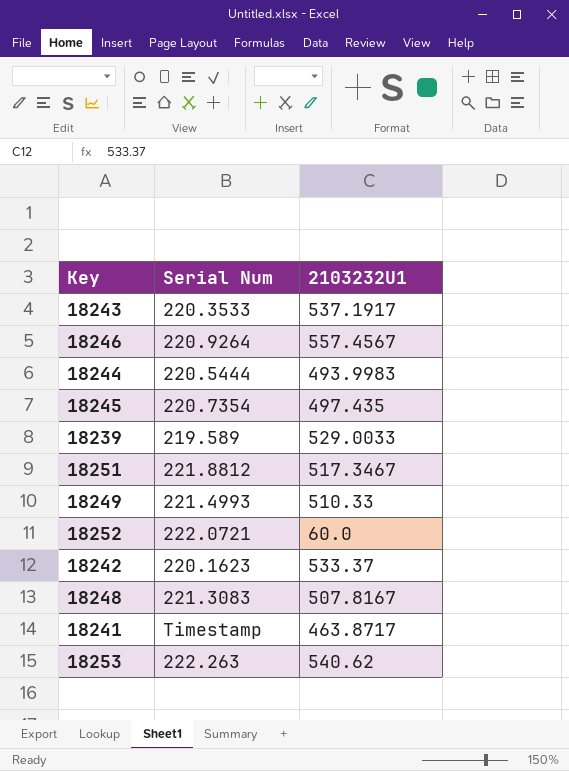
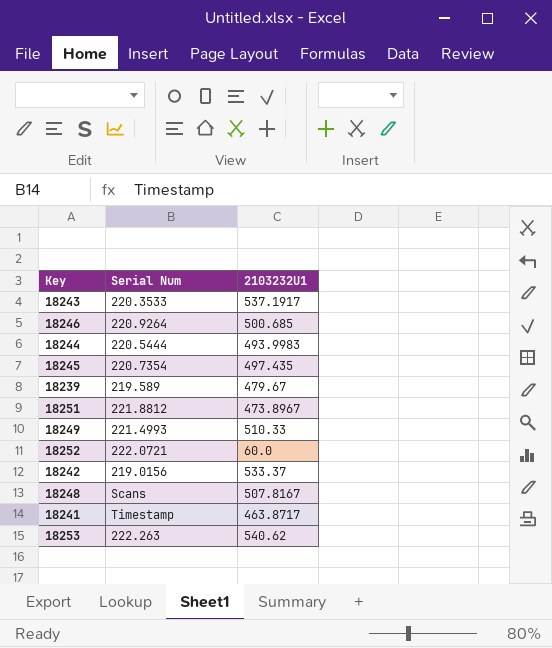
18246 | 2103232U1: 557.4567 -> 500.685
18239 | 2103232U1: 529.0033 -> 479.67
18251 | 2103232U1: 517.3467 -> 473.8967
18242 | Serial Num: 220.1623 -> 219.0156
18248 | Serial Num: 221.3083 -> Scans

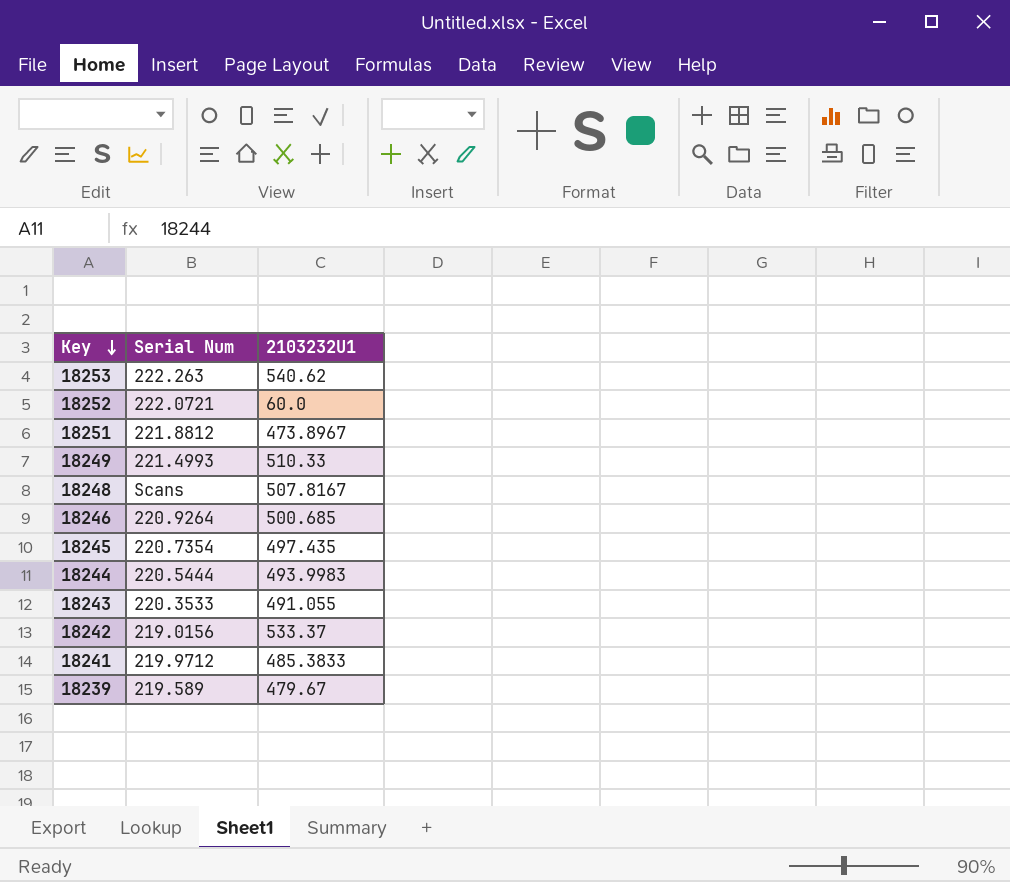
row order: none -> Key descending
18243 | 2103232U1: 537.1917 -> 491.055
18241 | Serial Num: Timestamp -> 219.9712
18241 | 2103232U1: 463.8717 -> 485.3833

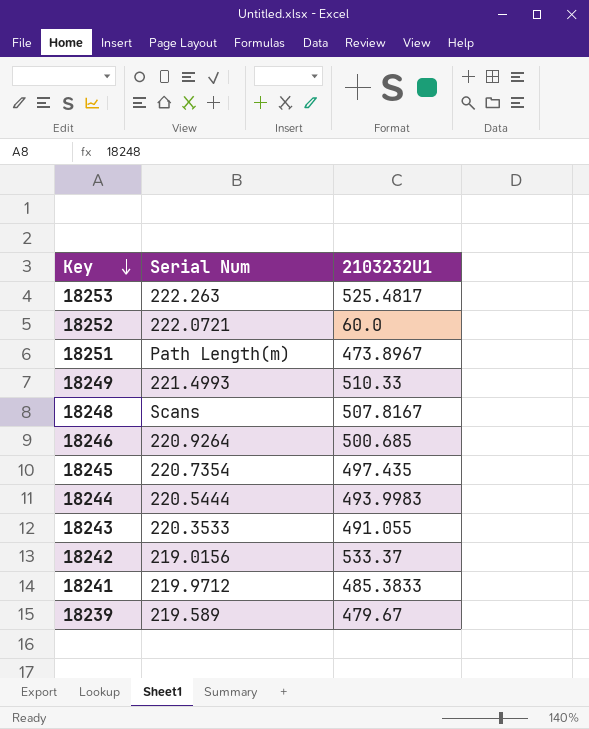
18253 | 2103232U1: 540.62 -> 525.4817
18251 | Serial Num: 221.8812 -> Path Length(m)

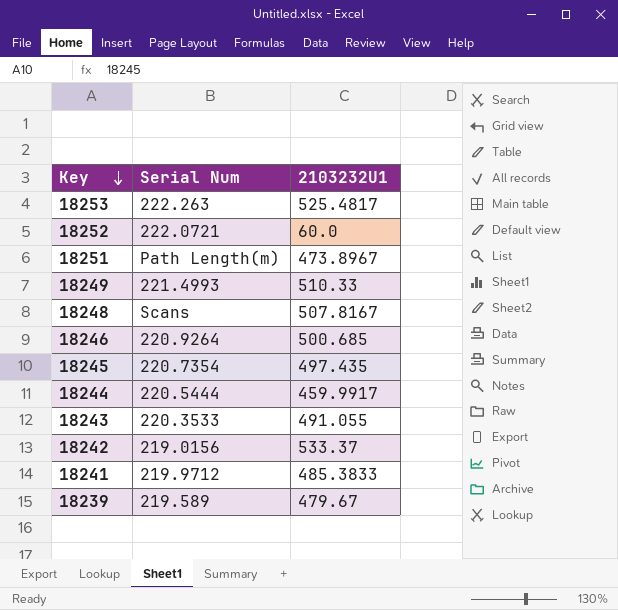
18244 | 2103232U1: 493.9983 -> 459.9917

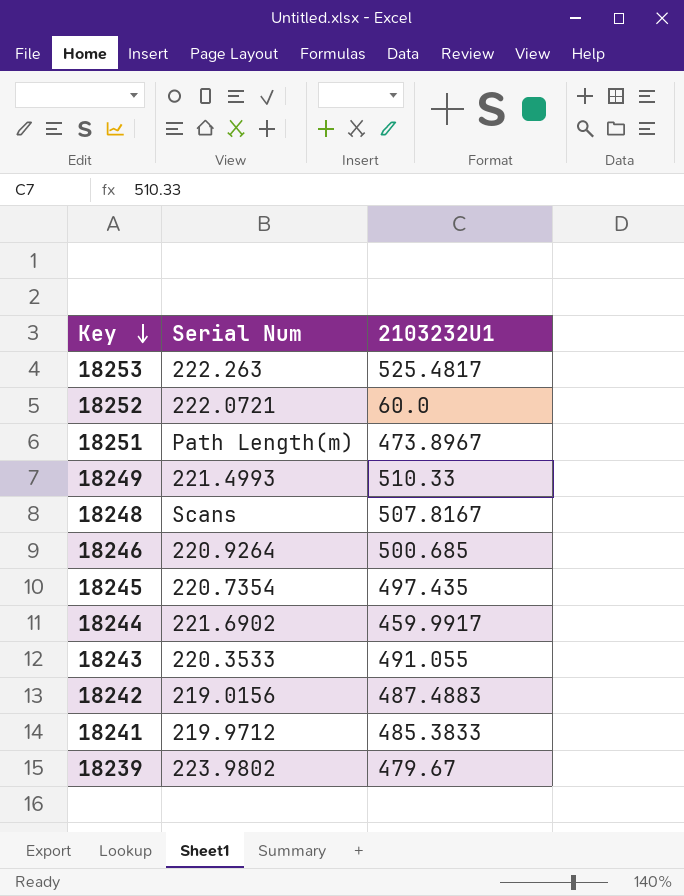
18244 | Serial Num: 220.5444 -> 221.6902
18242 | 2103232U1: 533.37 -> 487.4883
18239 | Serial Num: 219.589 -> 223.9802

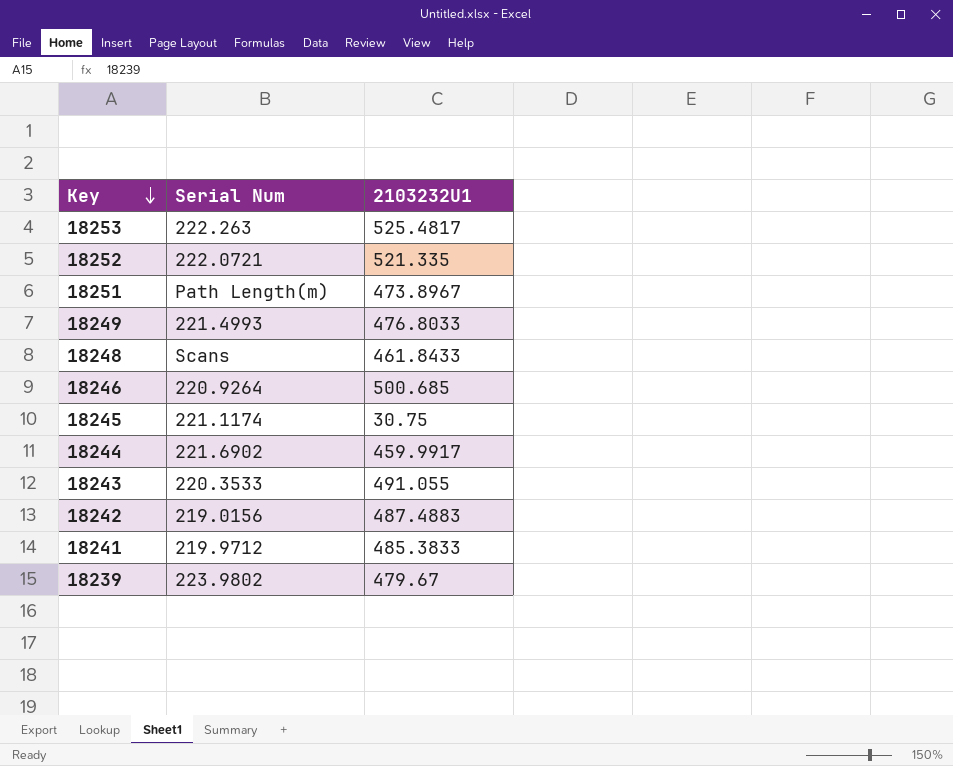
18252 | 2103232U1: 60.0 -> 521.335
18249 | 2103232U1: 510.33 -> 476.8033
18248 | 2103232U1: 507.8167 -> 461.8433
18245 | Serial Num: 220.7354 -> 221.1174
18245 | 2103232U1: 497.435 -> 30.75

